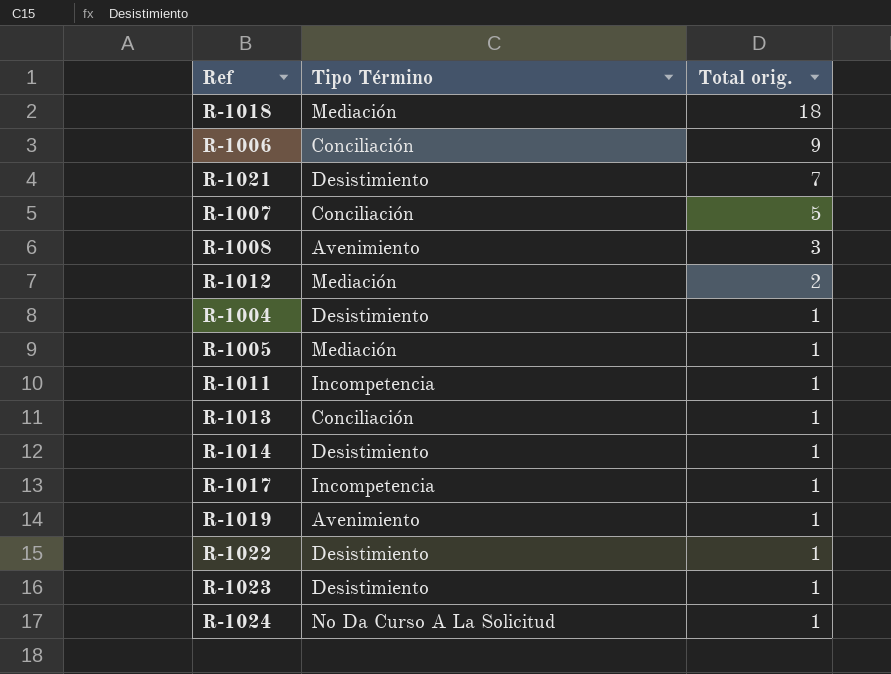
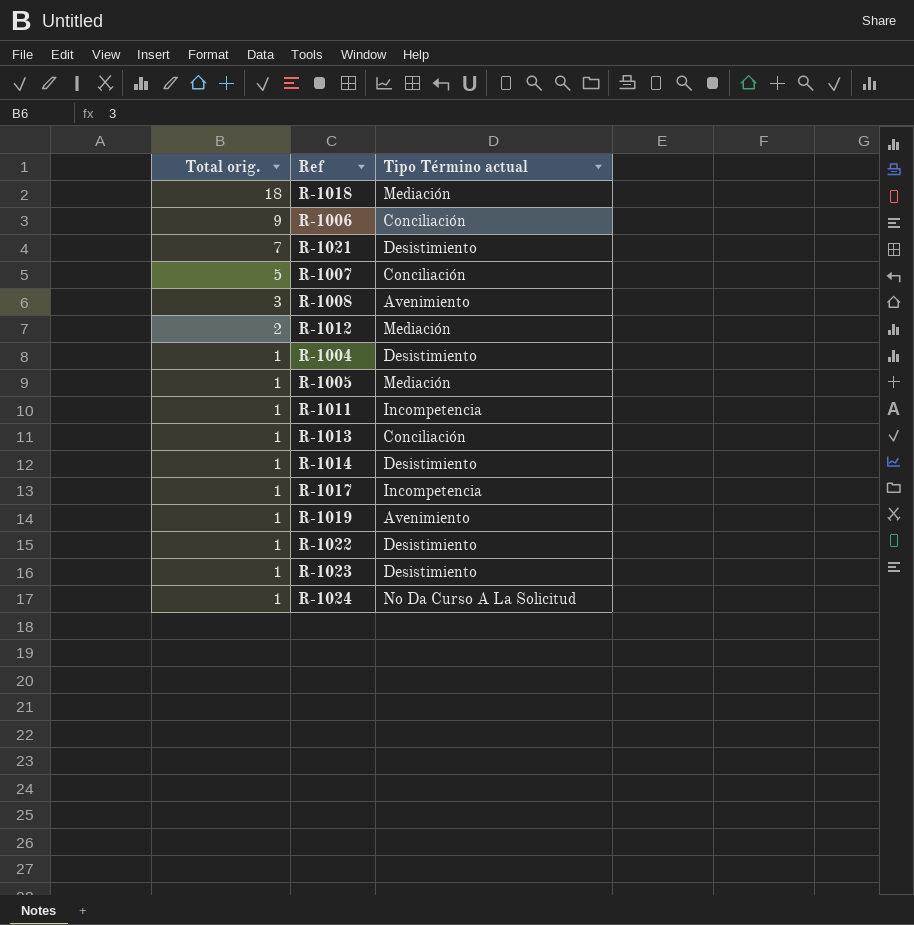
column Total orig. | position: 3 -> 1
column name: Tipo Término -> Tipo Término actual

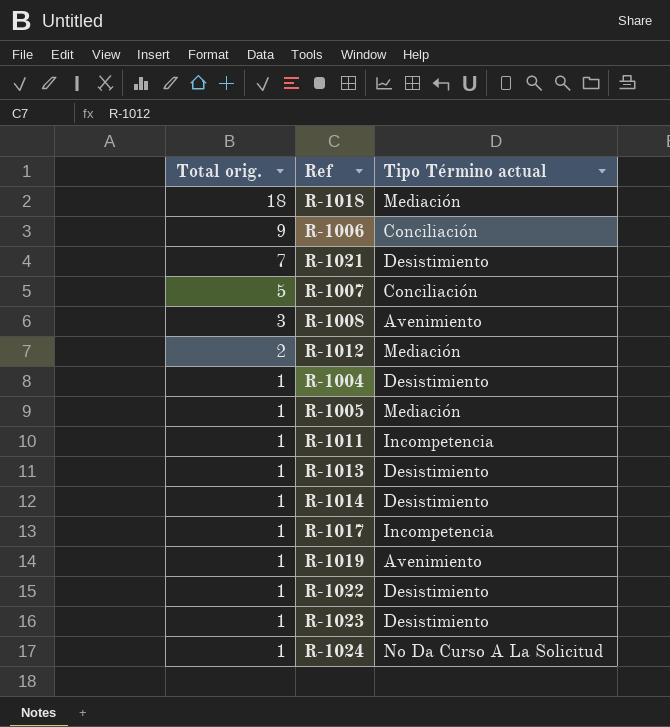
R-1013 | Tipo Término actual: Conciliación -> Desistimiento

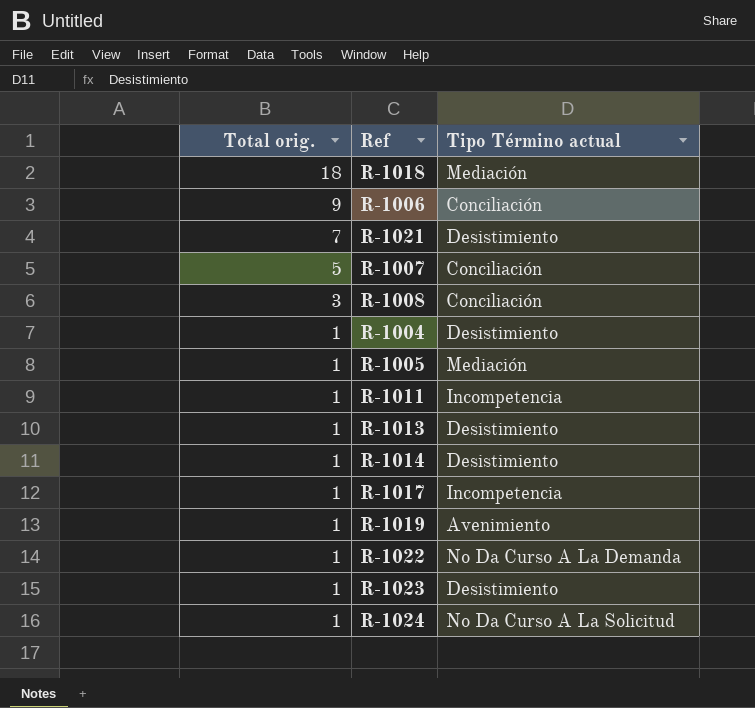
row R-1012: 2 | Mediación -> none
R-1008 | Tipo Término actual: Avenimiento -> Conciliación
R-1022 | Tipo Término actual: Desistimiento -> No Da Curso A La Demanda

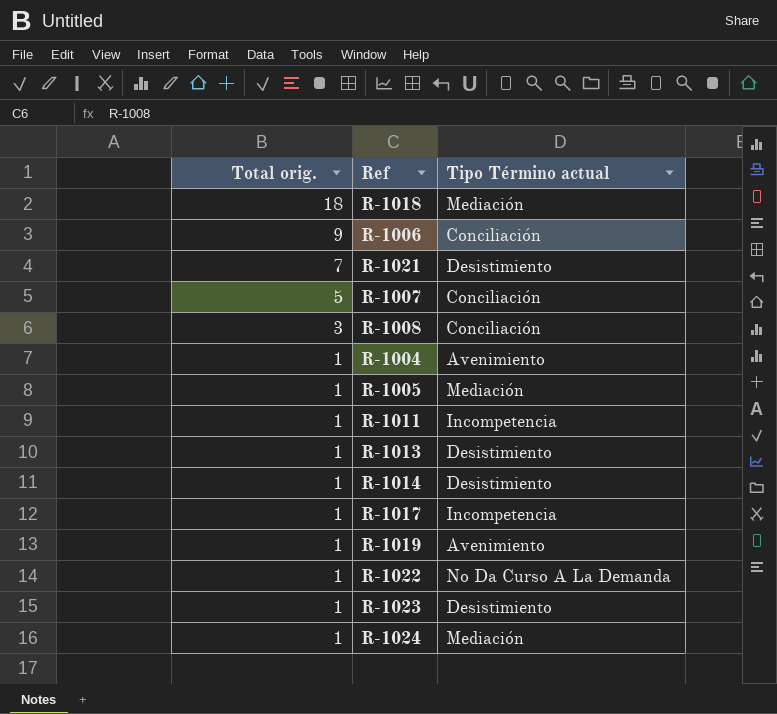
R-1004 | Tipo Término actual: Desistimiento -> Avenimiento
R-1024 | Tipo Término actual: No Da Curso A La Solicitud -> Mediación

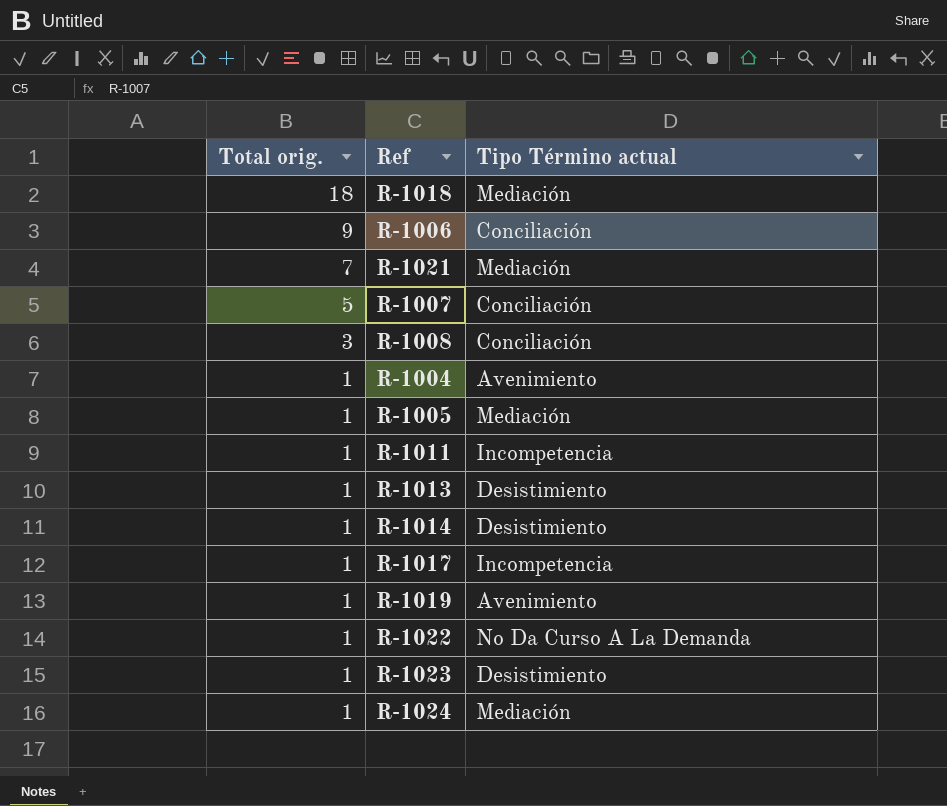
R-1021 | Tipo Término actual: Desistimiento -> Mediación

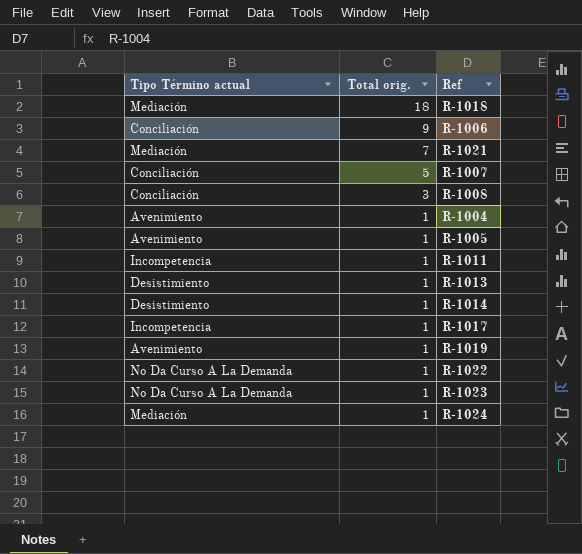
column Tipo Término actual | position: 3 -> 1
R-1005 | Tipo Término actual: Mediación -> Avenimiento
R-1023 | Tipo Término actual: Desistimiento -> No Da Curso A La Demanda

